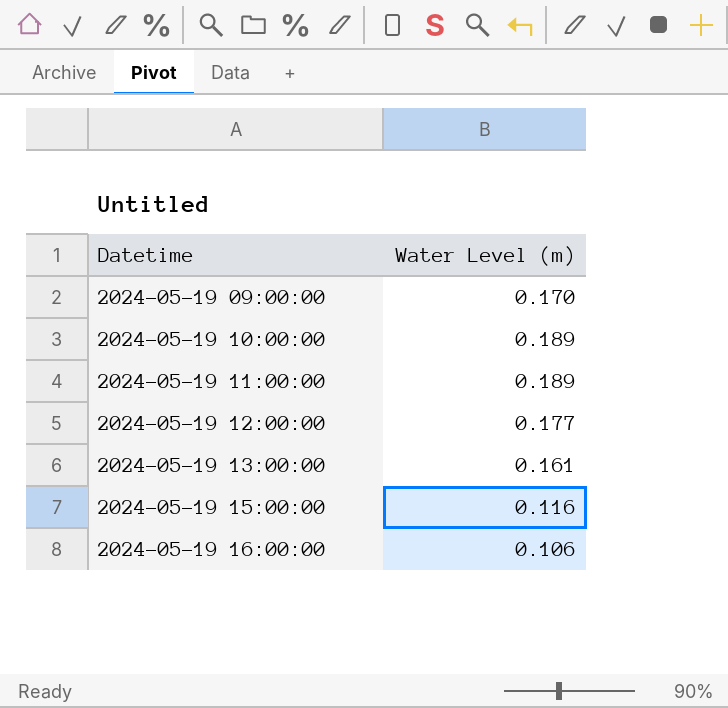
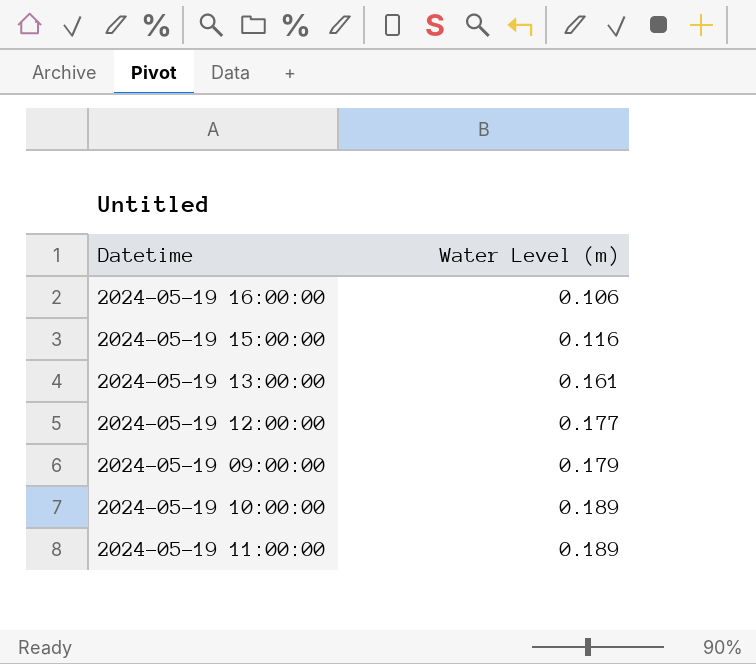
row order: Datetime ascending -> Water Level (m) ascending
2024-05-19 09:00:00 | Water Level (m): 0.170 -> 0.179

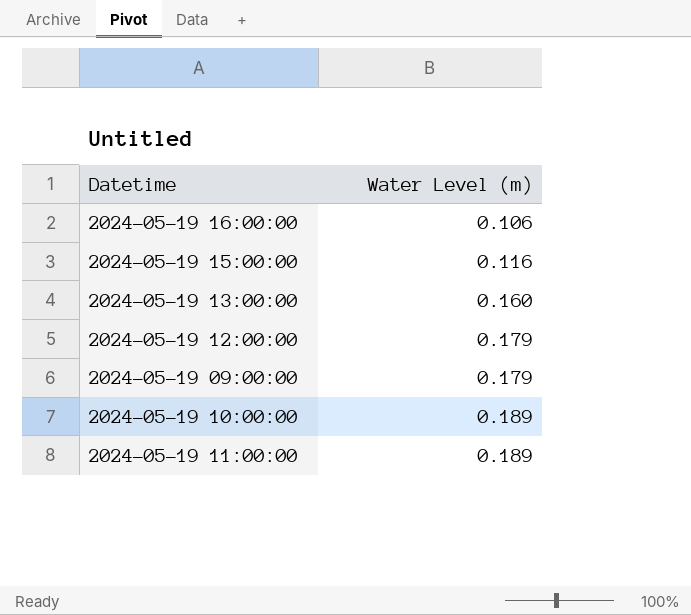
2024-05-19 13:00:00 | Water Level (m): 0.161 -> 0.160
2024-05-19 12:00:00 | Water Level (m): 0.177 -> 0.179

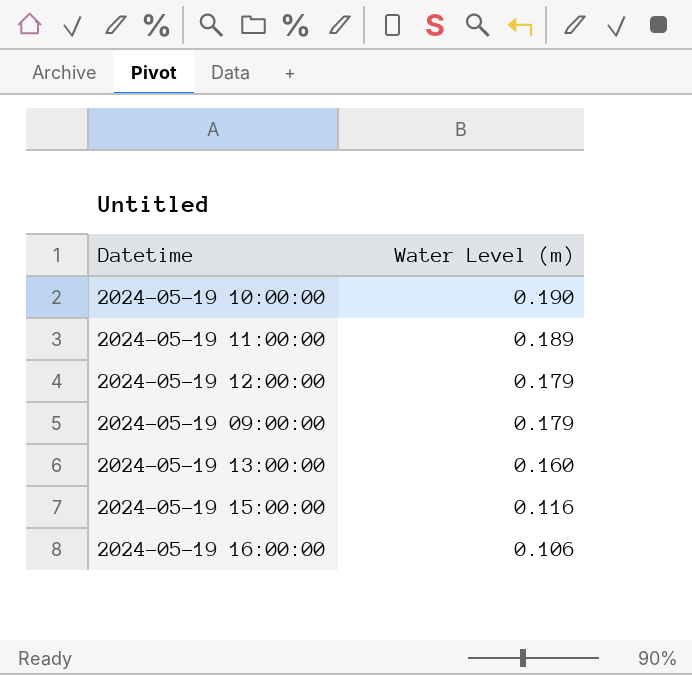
row order: Water Level (m) ascending -> Water Level (m) descending
2024-05-19 10:00:00 | Water Level (m): 0.189 -> 0.190

